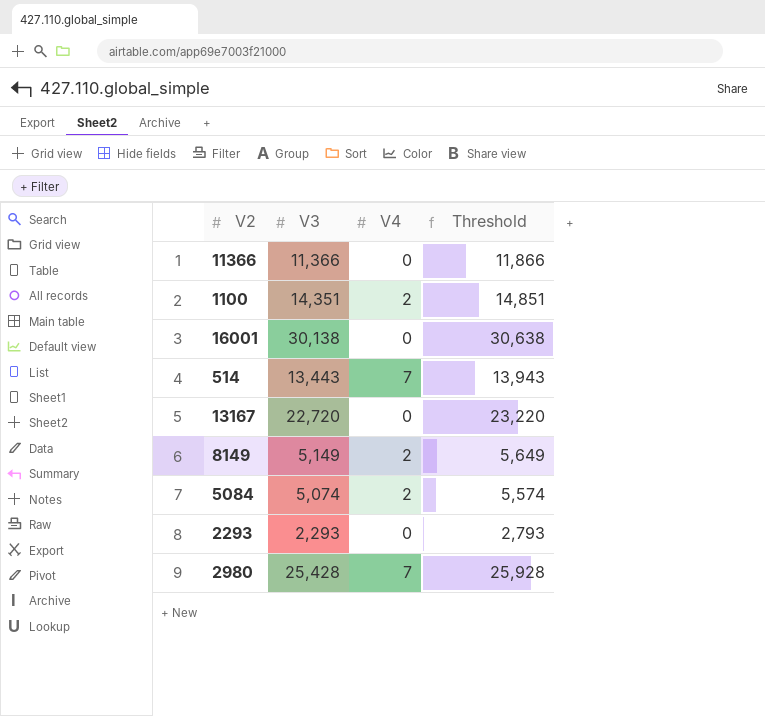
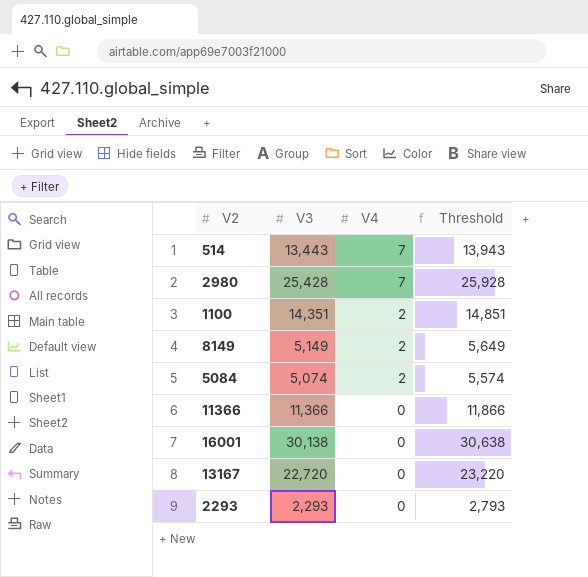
row order: none -> V4 descending

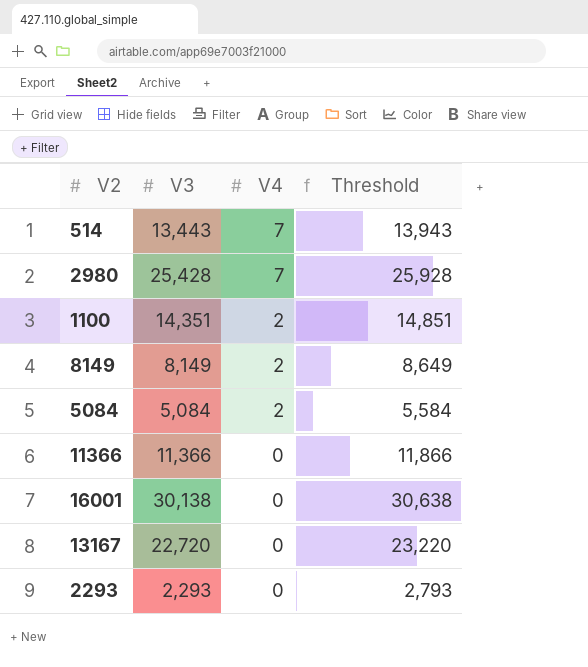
8149 | V3: 5,149 -> 8,149
8149 | Threshold: 5,649 -> 8,649
5084 | V3: 5,074 -> 5,084
5084 | Threshold: 5,574 -> 5,584

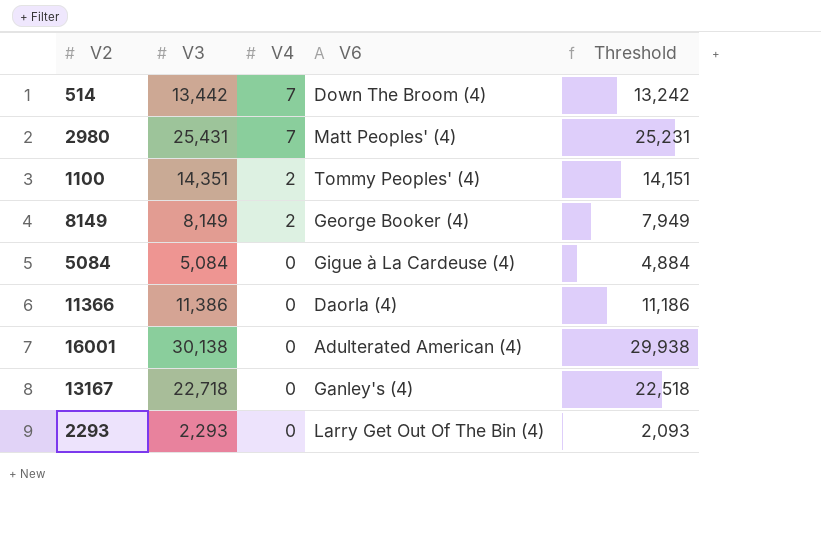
column V6 | position: none -> 4
column Threshold | formula: [V3] + 500 -> [V3] - 200
514 | V3: 13,443 -> 13,442
2980 | V3: 25,428 -> 25,431
5084 | V4: 2 -> 0
11366 | V3: 11,366 -> 11,386
13167 | V3: 22,720 -> 22,718

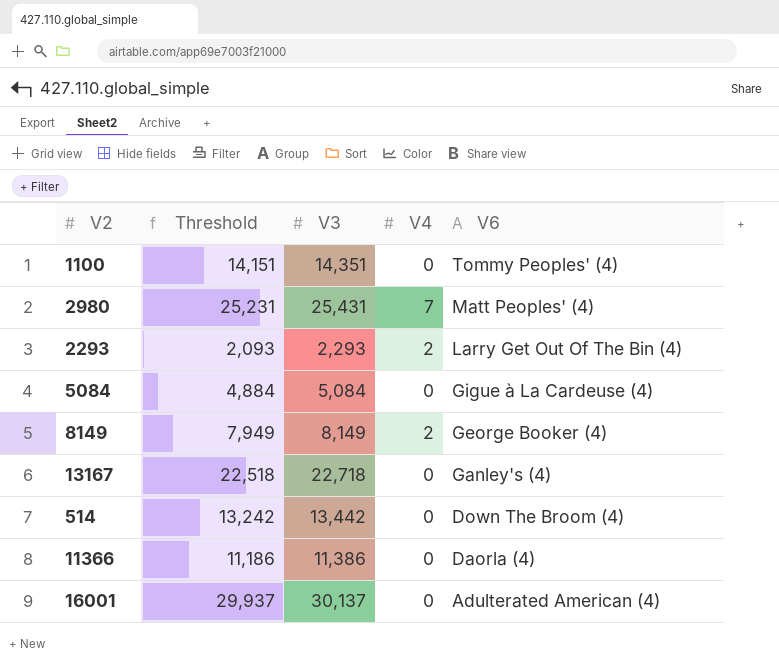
row order: V4 descending -> V6 descending
column Threshold | position: 5 -> 2
1100 | V4: 2 -> 0
2293 | V4: 0 -> 2
514 | V4: 7 -> 0
16001 | Threshold: 29,938 -> 29,937
16001 | V3: 30,138 -> 30,137

